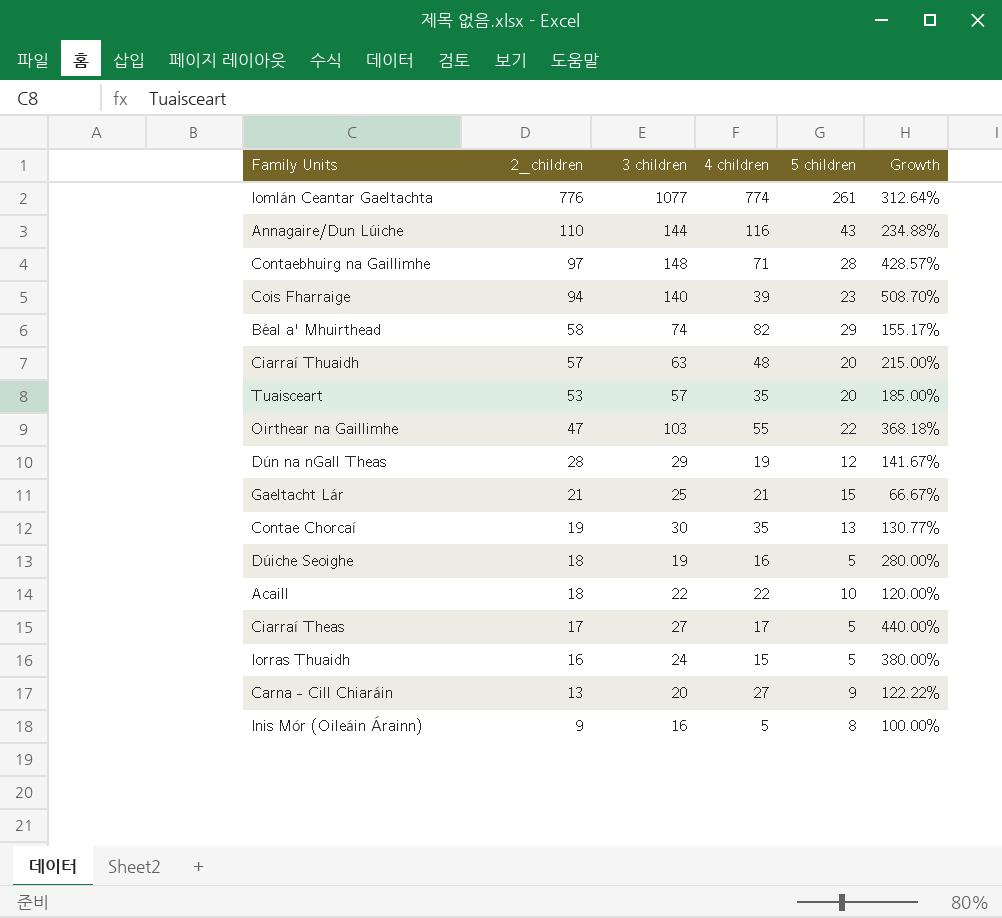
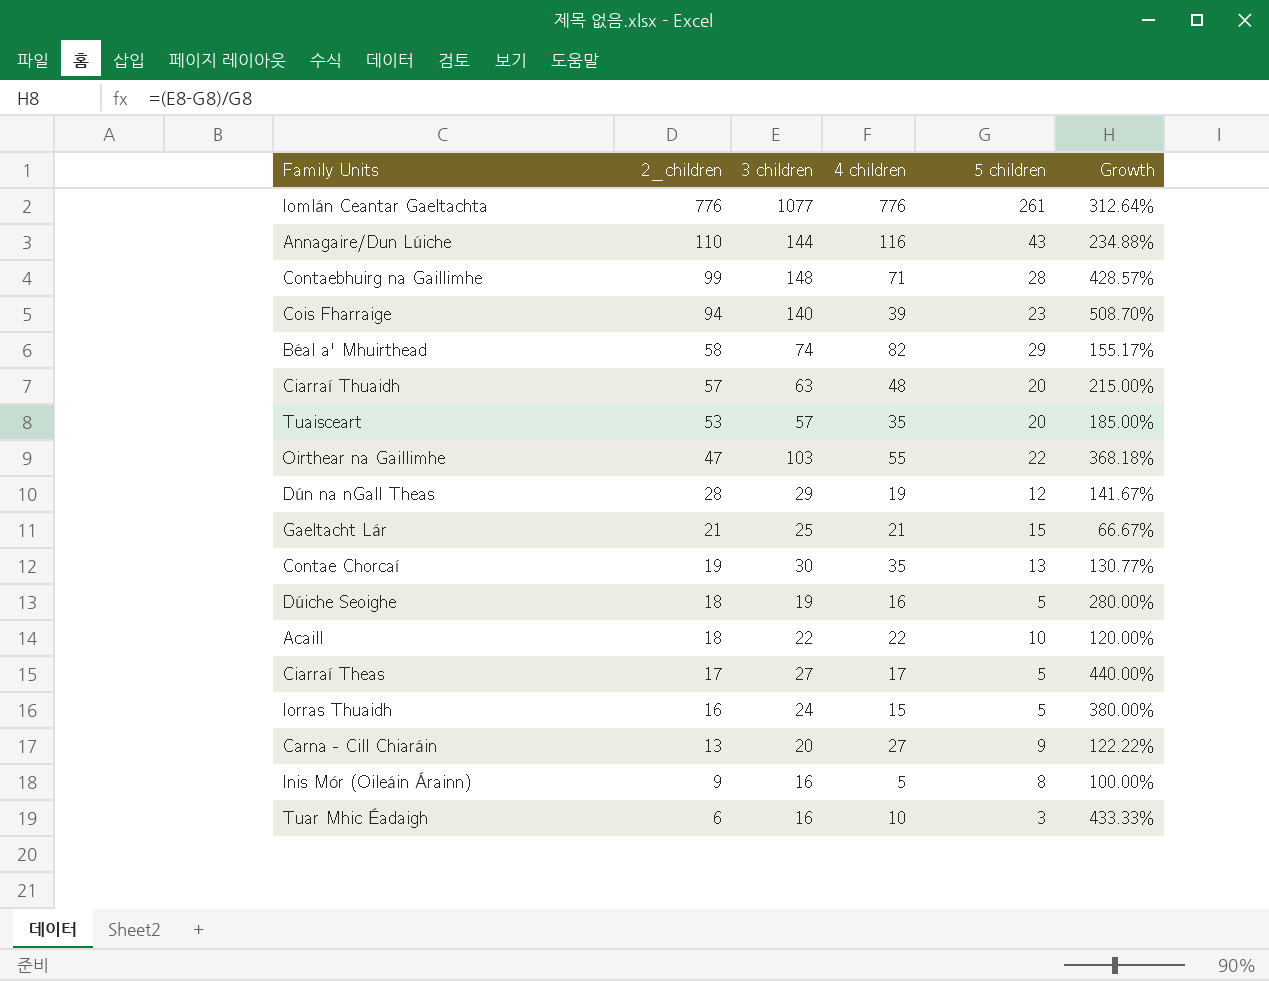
Iomlán Ceantar Gaeltachta | 4 children: 774 -> 776
Contaebhuirg na Gaillimhe | 2_children: 97 -> 99
row Tuar Mhic Éadaigh: none -> 6 | 16 | 10 | 3 | 433.33%

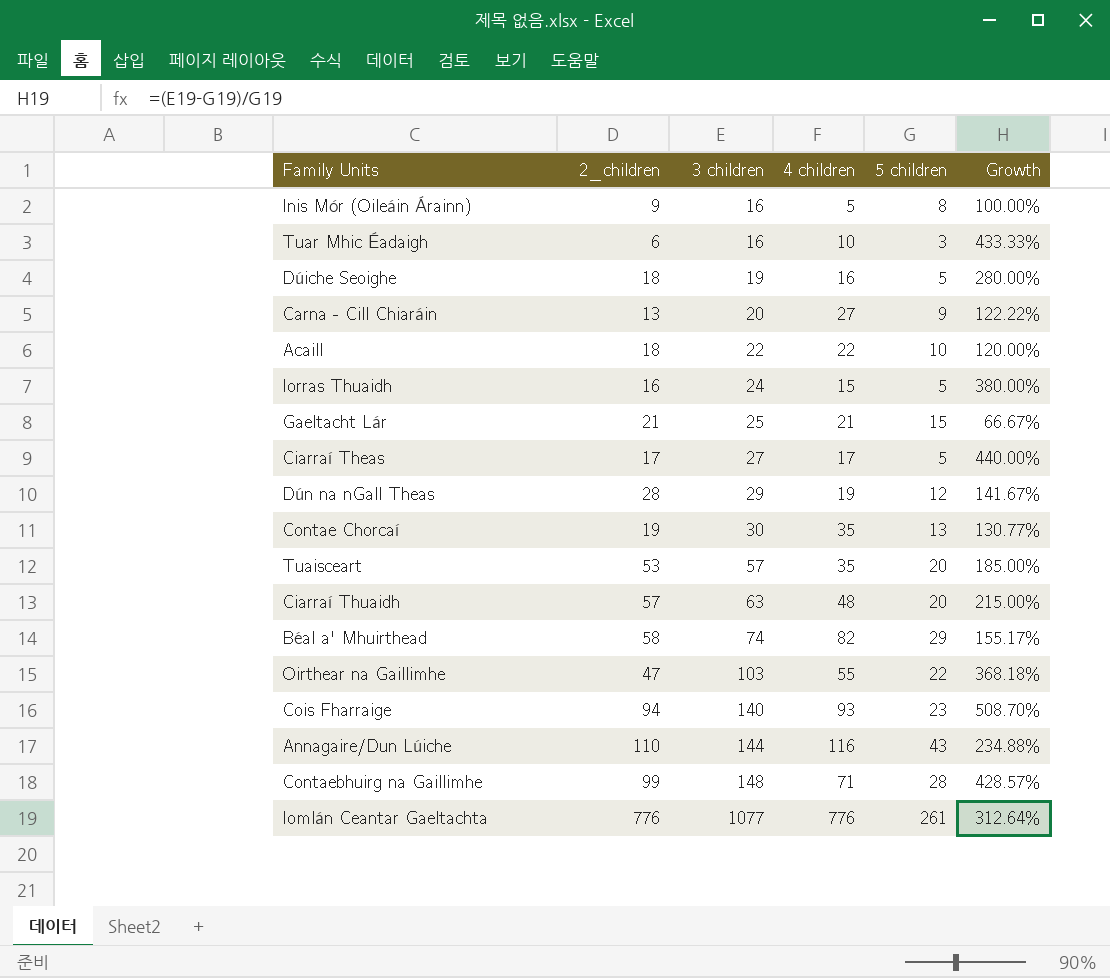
row order: 2_children descending -> 3 children ascending
Cois Fharraige | 4 children: 39 -> 93

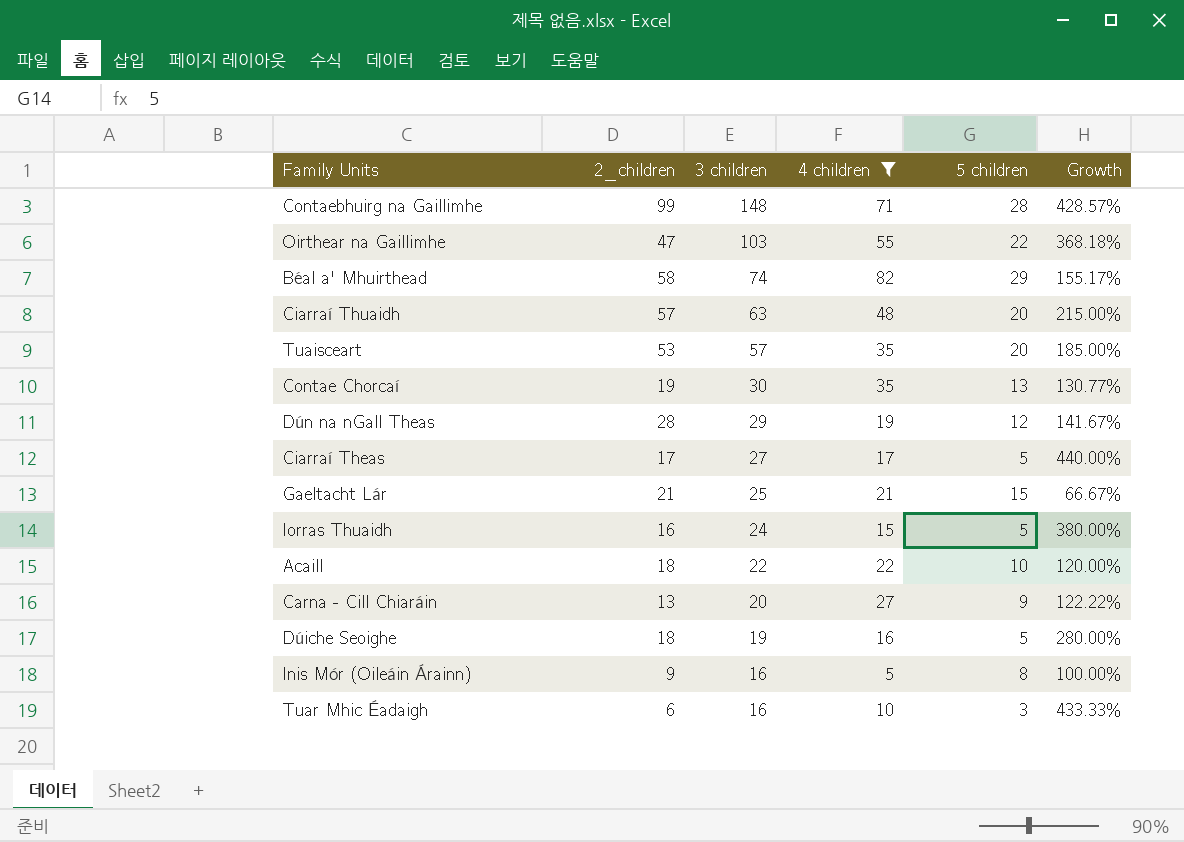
filter: none -> 4 children <= 82
row order: 3 children ascending -> 3 children descending

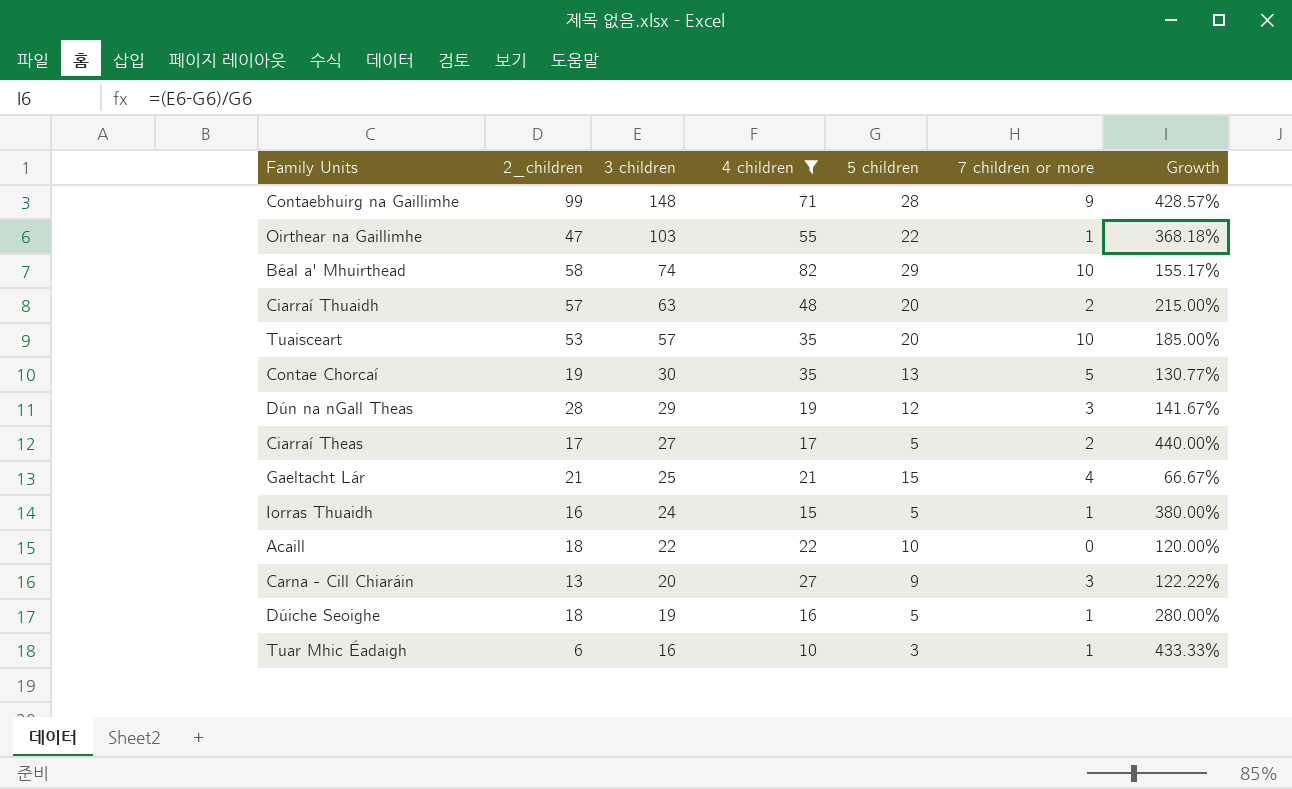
column 7 children or more | position: none -> 6
row Inis Mór (Oileáin Árainn): 9 | 16 | 5 | 8 | 100.00% -> none

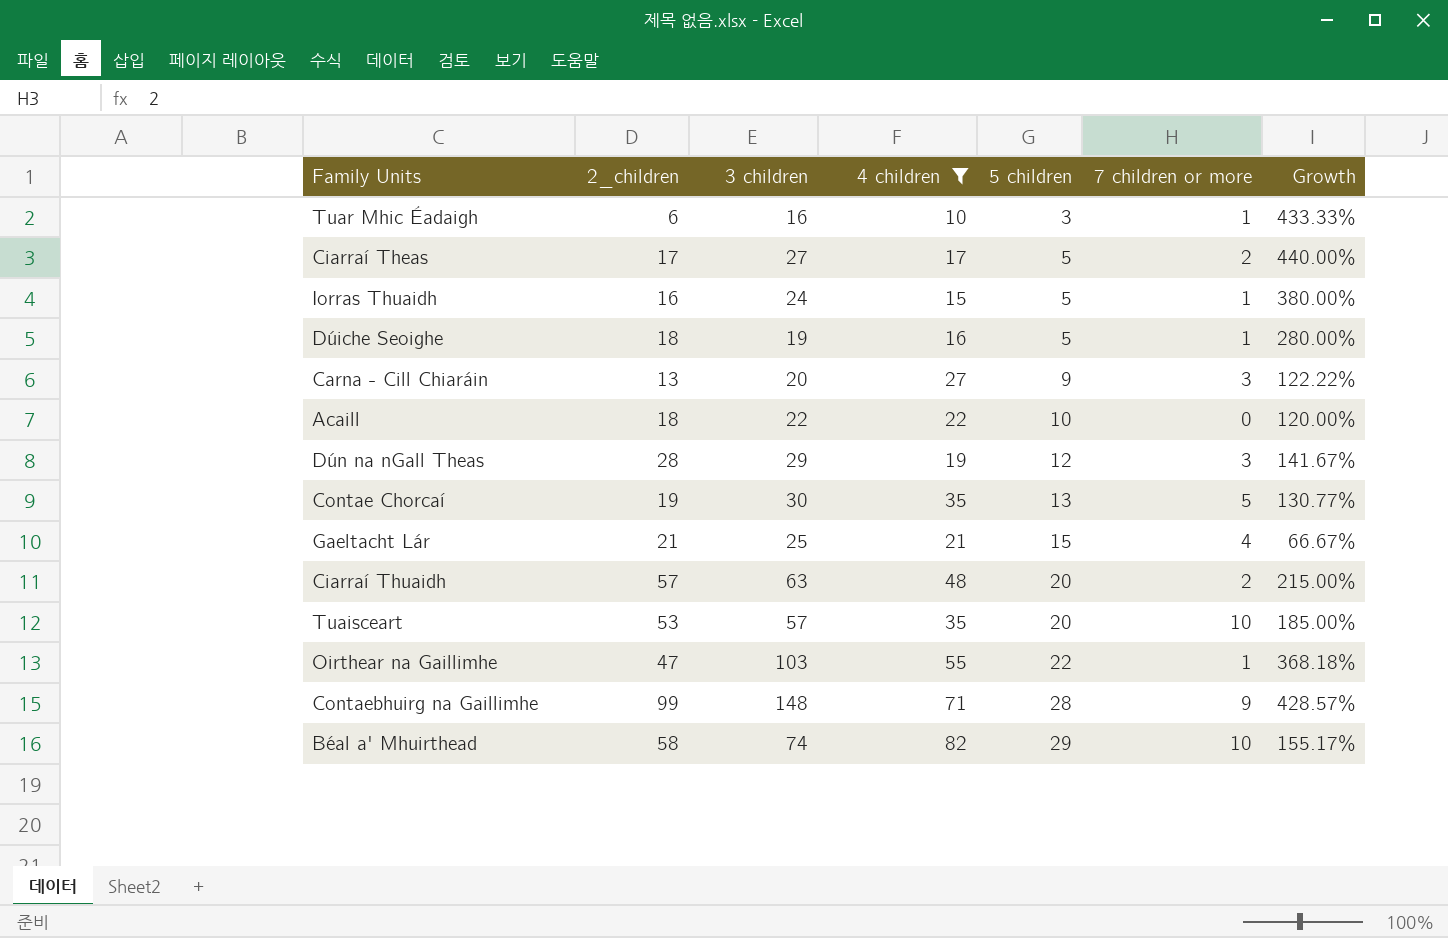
row order: 3 children descending -> 5 children ascending

